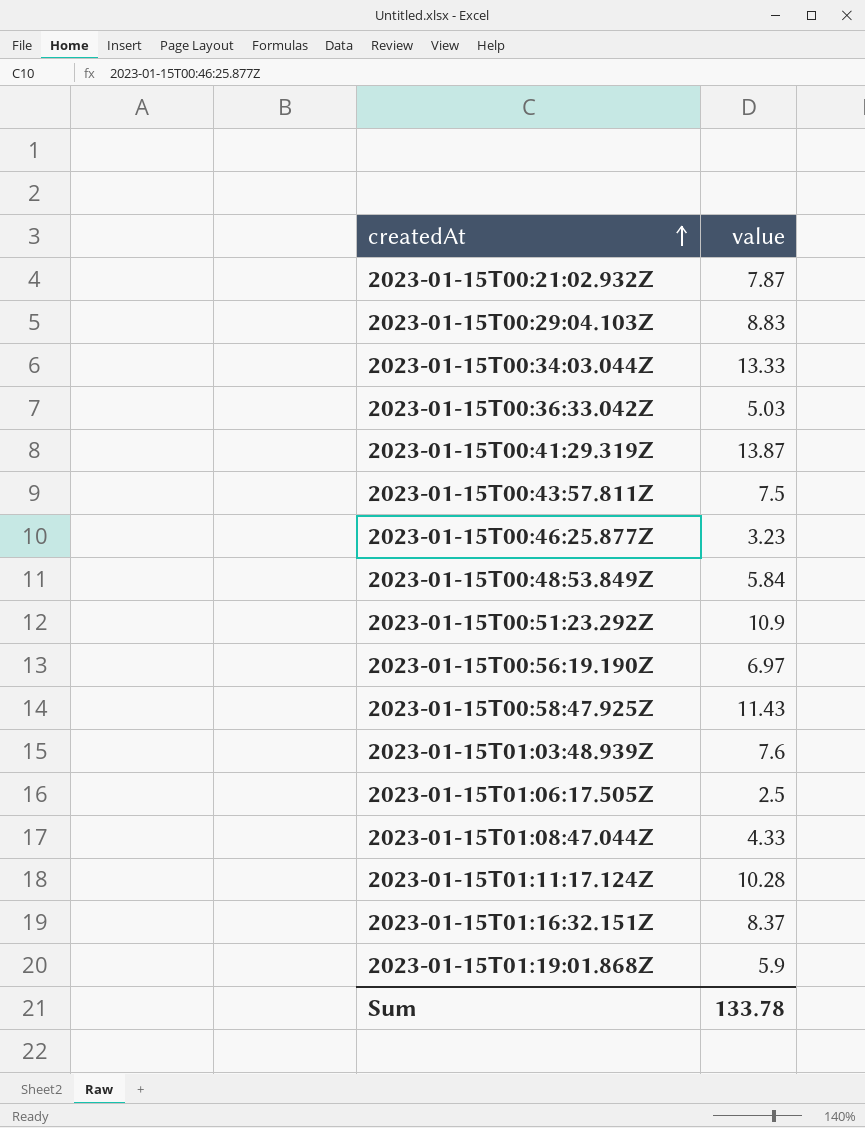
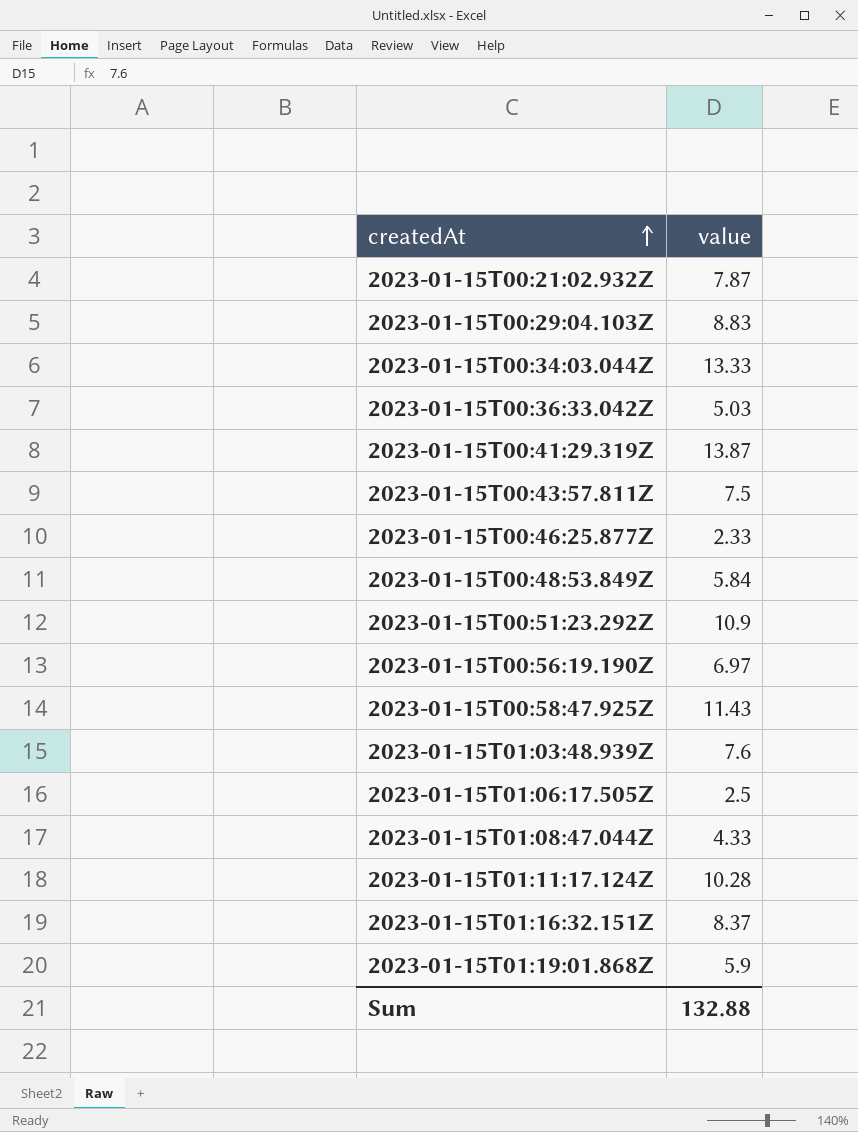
2023-01-15T00:46:25.877Z | value: 3.23 -> 2.33
Sum | value: 133.78 -> 132.88

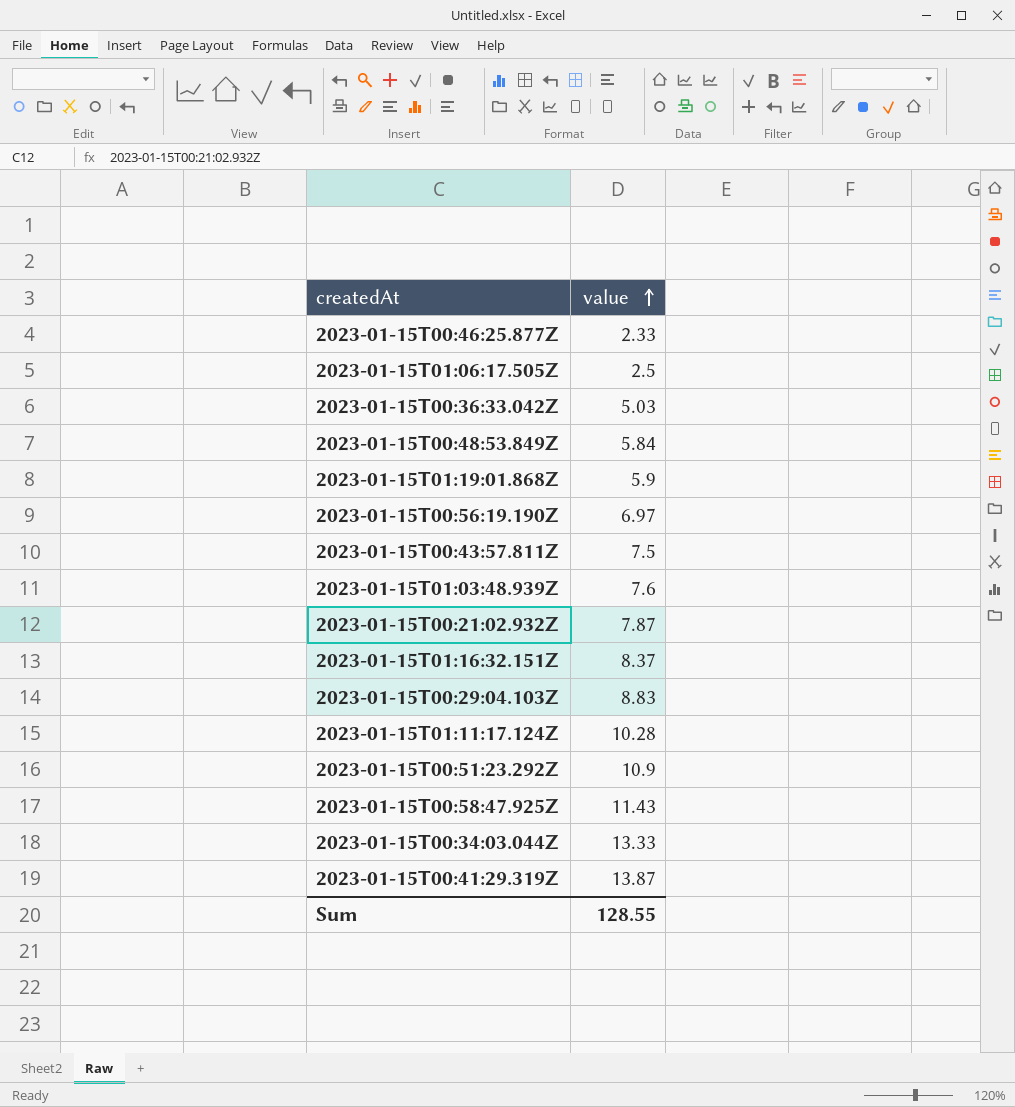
row order: createdAt ascending -> value ascending
row 2023-01-15T01:08:47.044Z: 4.33 -> none
Sum | value: 132.88 -> 128.55

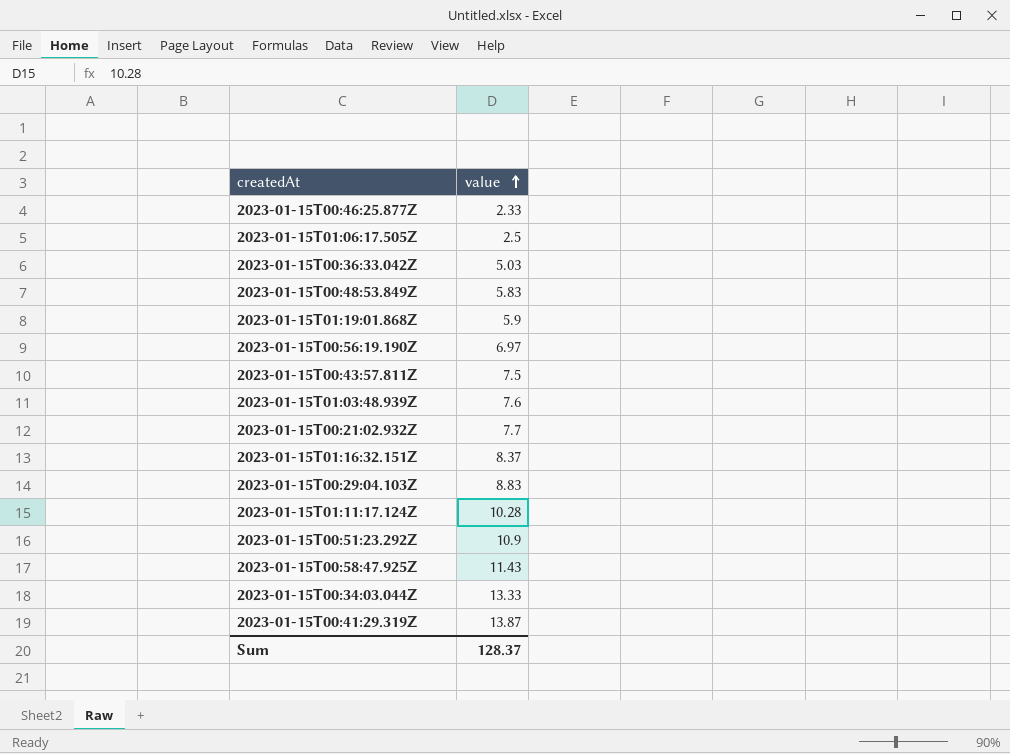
2023-01-15T00:48:53.849Z | value: 5.84 -> 5.83
2023-01-15T00:21:02.932Z | value: 7.87 -> 7.7
Sum | value: 128.55 -> 128.37

